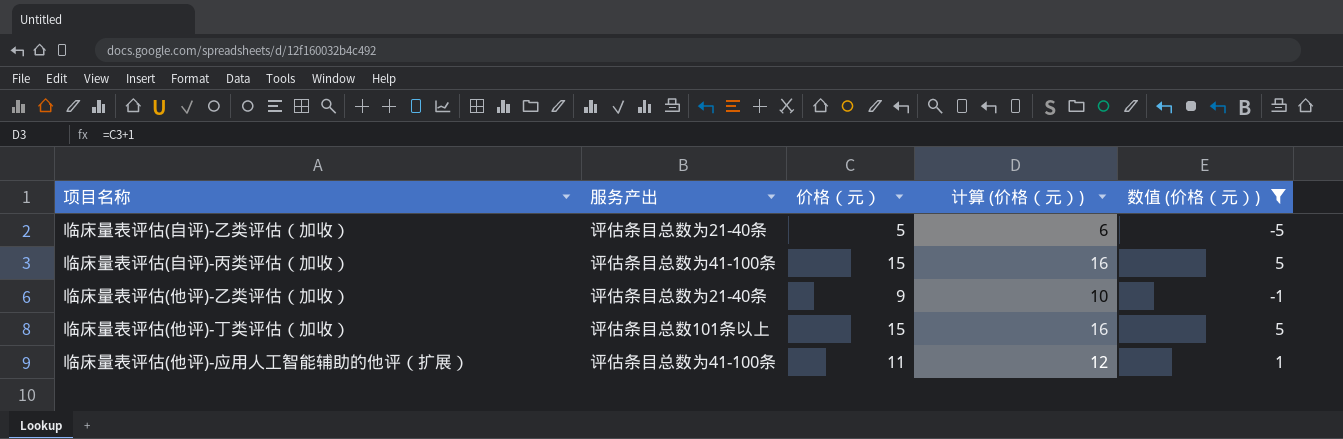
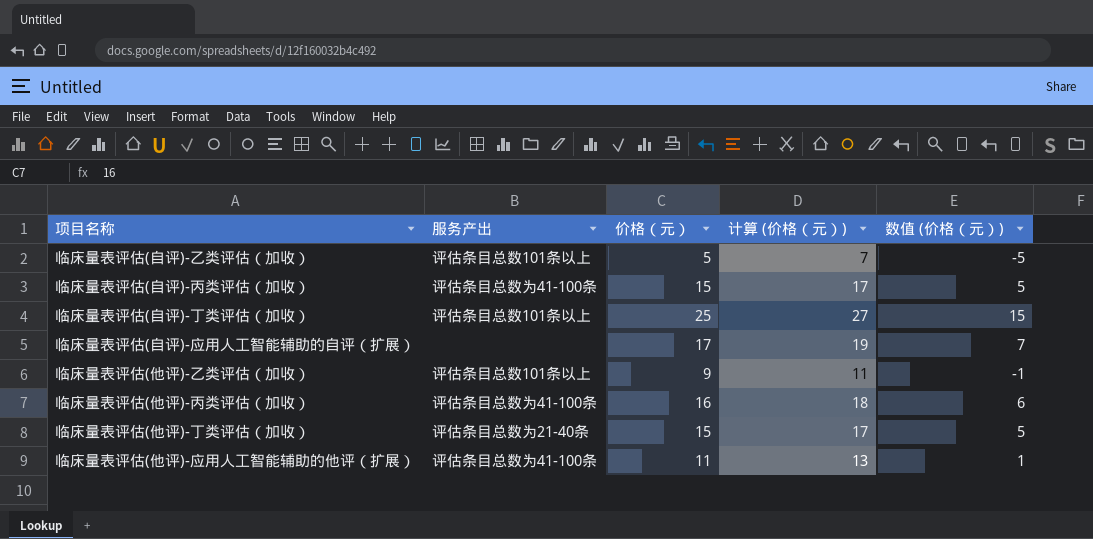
filter: 数值 (价格（元）) <= 5 -> none
column 计算 (价格（元）) | formula: [价格（元）] + 1 -> [价格（元）] + 2
临床量表评估(自评)-乙类评估（加收） | 服务产出: 评估条目总数为21-40条 -> 评估条目总数101条以上
临床量表评估(他评)-乙类评估（加收） | 服务产出: 评估条目总数为21-40条 -> 评估条目总数101条以上
临床量表评估(他评)-丁类评估（加收） | 服务产出: 评估条目总数101条以上 -> 评估条目总数为21-40条

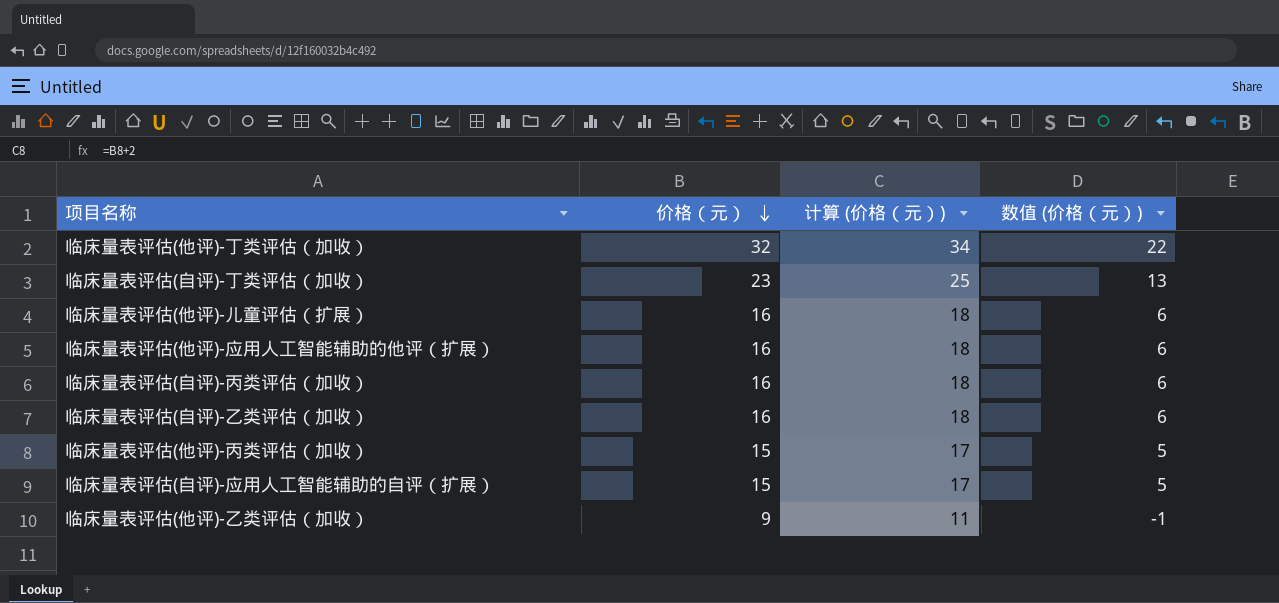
row order: none -> 价格（元） descending
column 服务产出 | position: 2 -> none
临床量表评估(他评)-丁类评估（加收） | 价格（元）: 15 -> 32
临床量表评估(他评)-丁类评估（加收） | 计算 (价格（元）): 17 -> 34
临床量表评估(他评)-丁类评估（加收） | 数值 (价格（元）): 5 -> 22
临床量表评估(自评)-丁类评估（加收） | 价格（元）: 25 -> 23
临床量表评估(自评)-丁类评估（加收） | 计算 (价格（元）): 27 -> 25
临床量表评估(自评)-丁类评估（加收） | 数值 (价格（元）): 15 -> 13
row 临床量表评估(他评)-儿童评估（扩展）: none -> 16 | 18 | 6
临床量表评估(他评)-应用人工智能辅助的他评（扩展） | 价格（元）: 11 -> 16
临床量表评估(他评)-应用人工智能辅助的他评（扩展） | 计算 (价格（元）): 13 -> 18
临床量表评估(他评)-应用人工智能辅助的他评（扩展） | 数值 (价格（元）): 1 -> 6
临床量表评估(自评)-丙类评估（加收） | 价格（元）: 15 -> 16
临床量表评估(自评)-丙类评估（加收） | 计算 (价格（元）): 17 -> 18
临床量表评估(自评)-丙类评估（加收） | 数值 (价格（元）): 5 -> 6
临床量表评估(自评)-乙类评估（加收） | 价格（元）: 5 -> 16
临床量表评估(自评)-乙类评估（加收） | 计算 (价格（元）): 7 -> 18
临床量表评估(自评)-乙类评估（加收） | 数值 (价格（元）): -5 -> 6
临床量表评估(他评)-丙类评估（加收） | 价格（元）: 16 -> 15
临床量表评估(他评)-丙类评估（加收） | 计算 (价格（元）): 18 -> 17
临床量表评估(他评)-丙类评估（加收） | 数值 (价格（元）): 6 -> 5
临床量表评估(自评)-应用人工智能辅助的自评（扩展） | 价格（元）: 17 -> 15
临床量表评估(自评)-应用人工智能辅助的自评（扩展） | 计算 (价格（元）): 19 -> 17
临床量表评估(自评)-应用人工智能辅助的自评（扩展） | 数值 (价格（元）): 7 -> 5

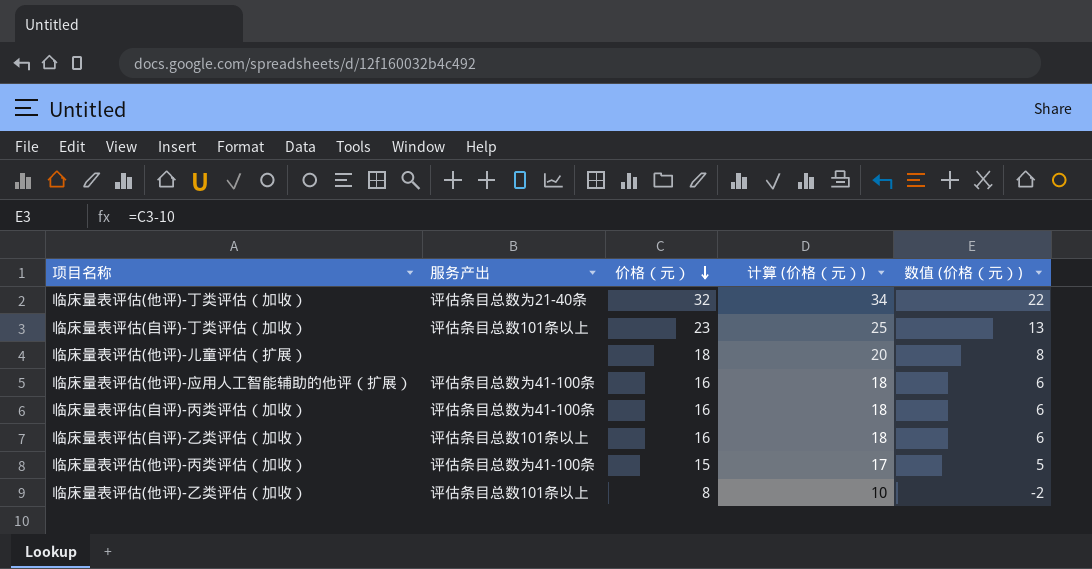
column 服务产出 | position: none -> 2
row 临床量表评估(自评)-应用人工智能辅助的自评（扩展）: 15 | 17 | 5 -> none
临床量表评估(他评)-儿童评估（扩展） | 价格（元）: 16 -> 18
临床量表评估(他评)-儿童评估（扩展） | 计算 (价格（元）): 18 -> 20
临床量表评估(他评)-儿童评估（扩展） | 数值 (价格（元）): 6 -> 8
临床量表评估(他评)-乙类评估（加收） | 价格（元）: 9 -> 8
临床量表评估(他评)-乙类评估（加收） | 计算 (价格（元）): 11 -> 10
临床量表评估(他评)-乙类评估（加收） | 数值 (价格（元）): -1 -> -2

